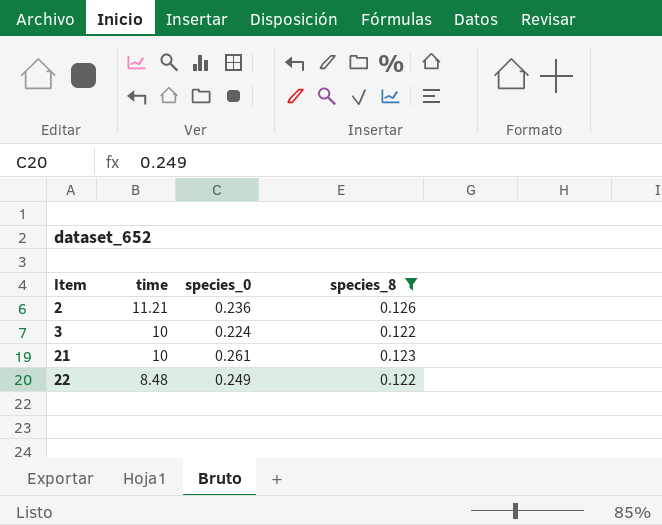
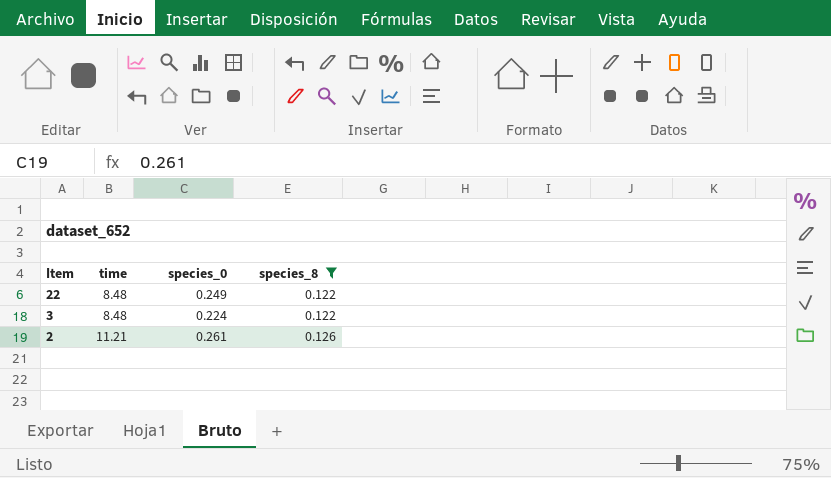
row order: Item ascending -> Item descending
row 21: 10 | 0.261 | 0.123 -> none
3 | time: 10 -> 8.48
2 | species_0: 0.236 -> 0.261

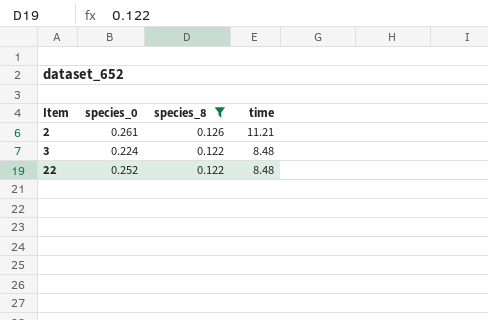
row order: Item descending -> Item ascending
column time | position: 2 -> 4
22 | species_0: 0.249 -> 0.252

